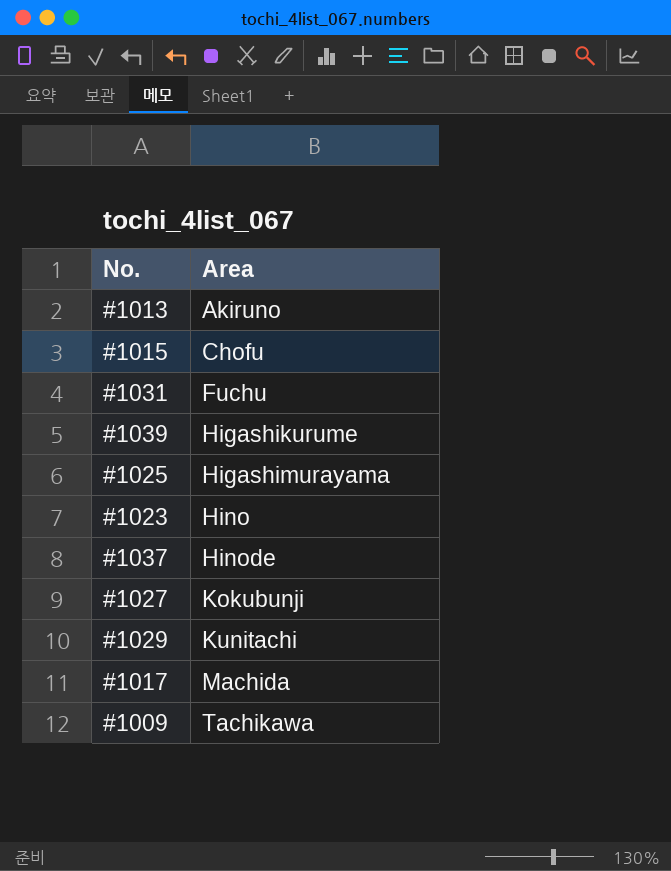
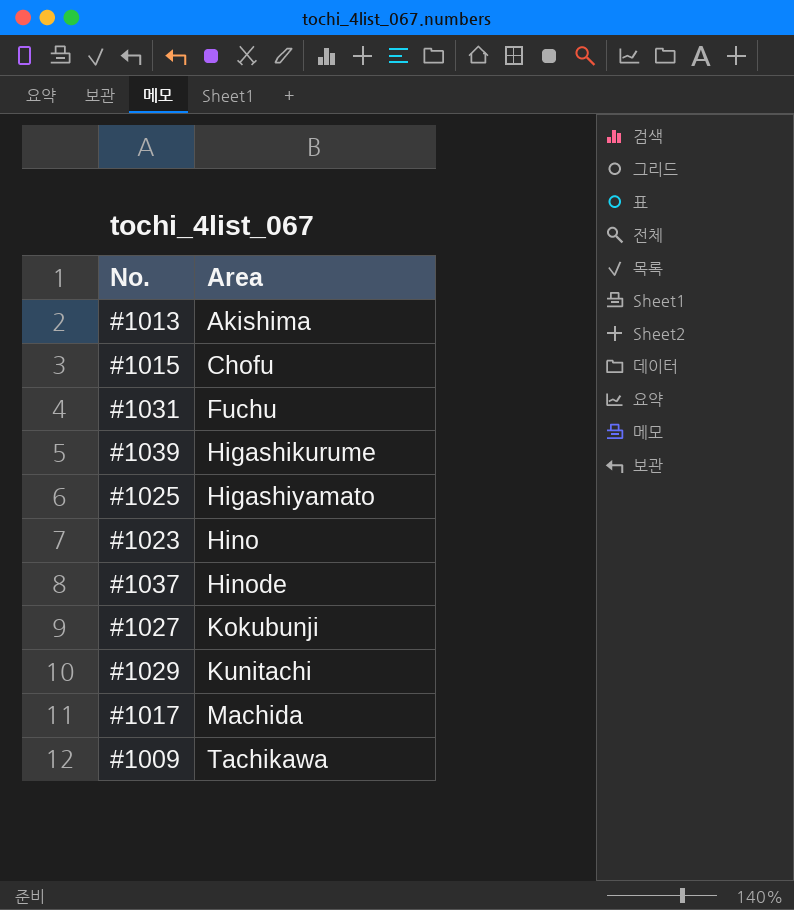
#1013 | Area: Akiruno -> Akishima
#1025 | Area: Higashimurayama -> Higashiyamato

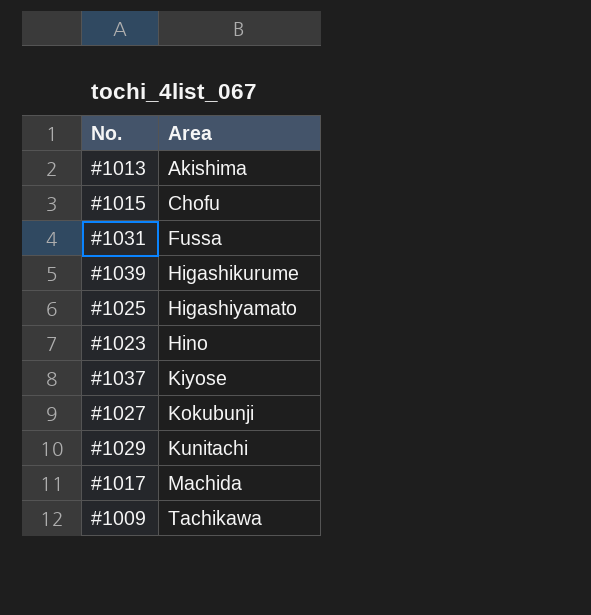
#1031 | Area: Fuchu -> Fussa
#1037 | Area: Hinode -> Kiyose

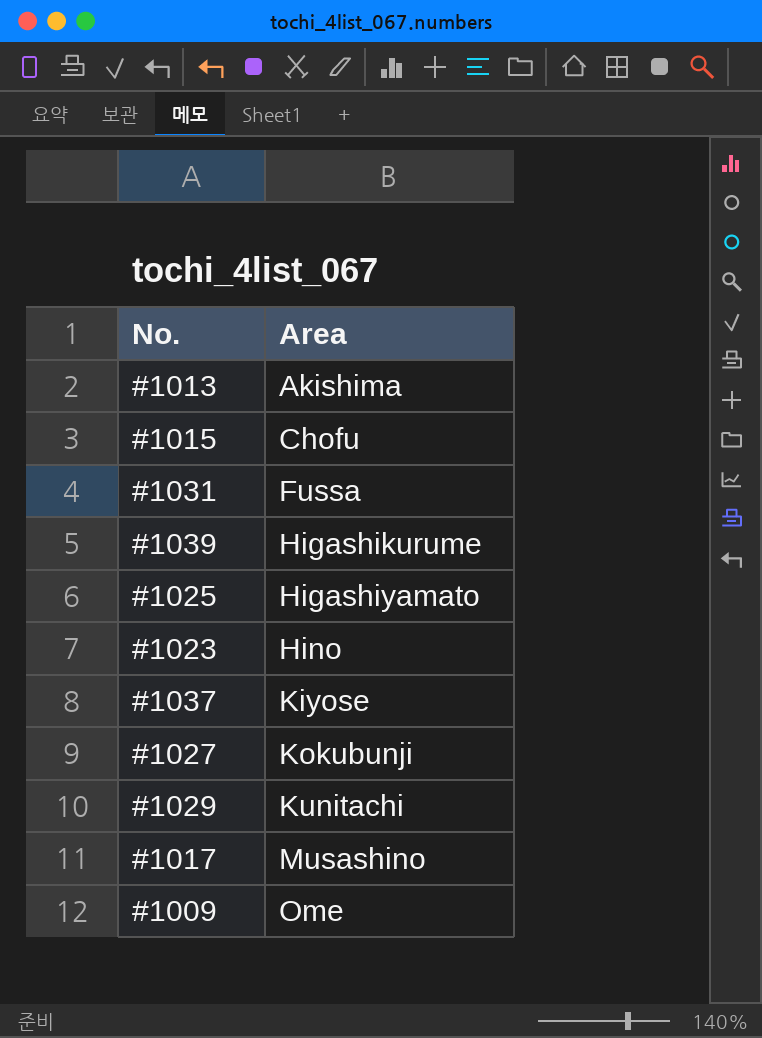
#1017 | Area: Machida -> Musashino
#1009 | Area: Tachikawa -> Ome

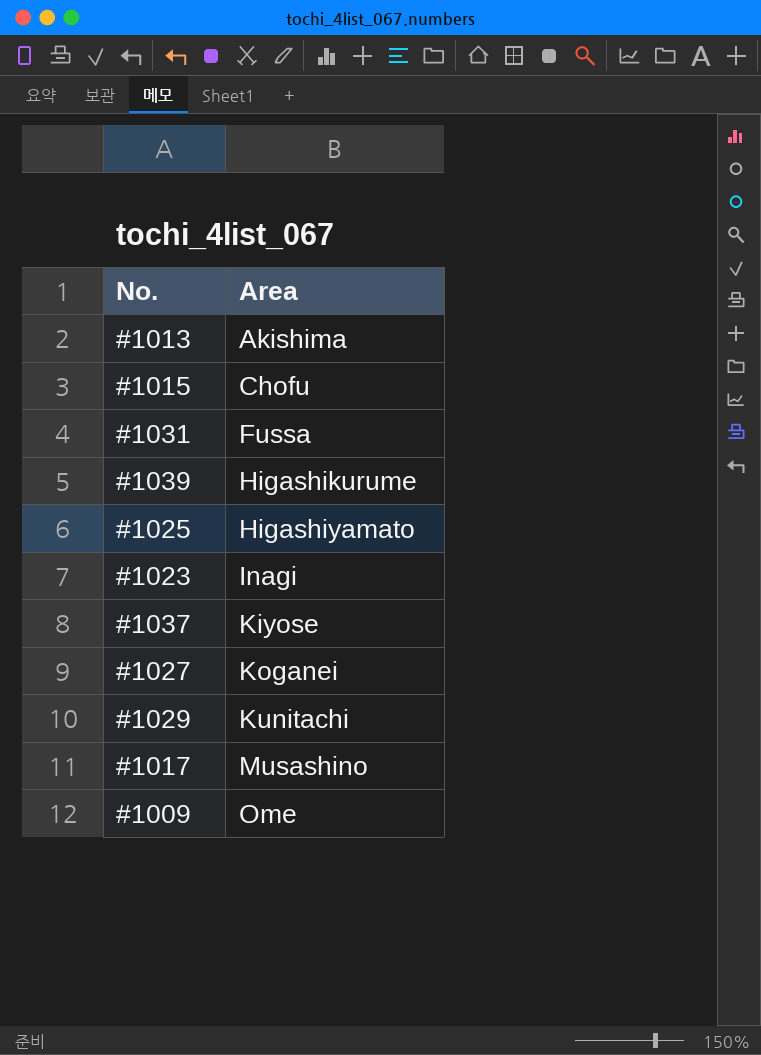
#1023 | Area: Hino -> Inagi
#1027 | Area: Kokubunji -> Koganei

